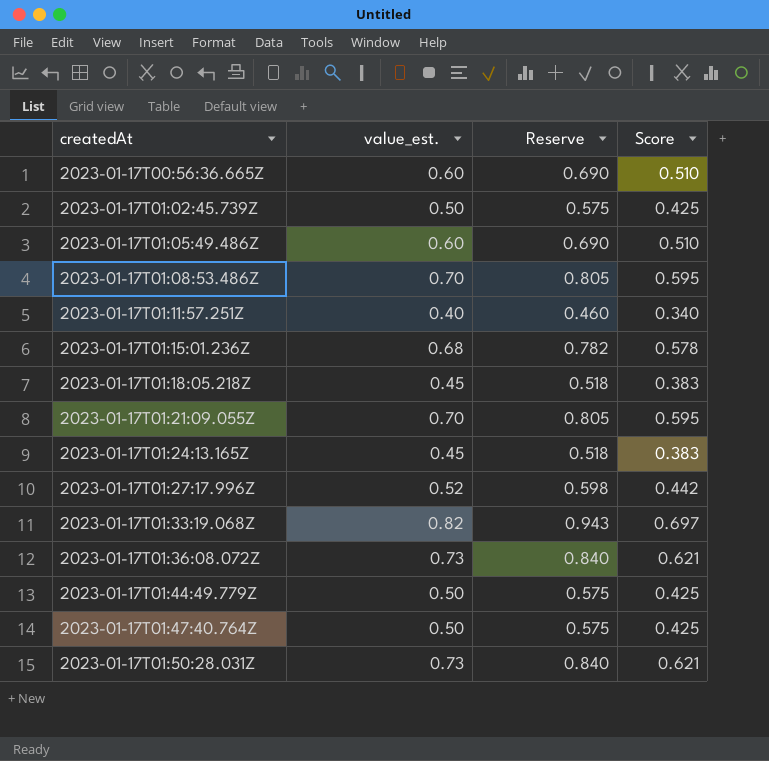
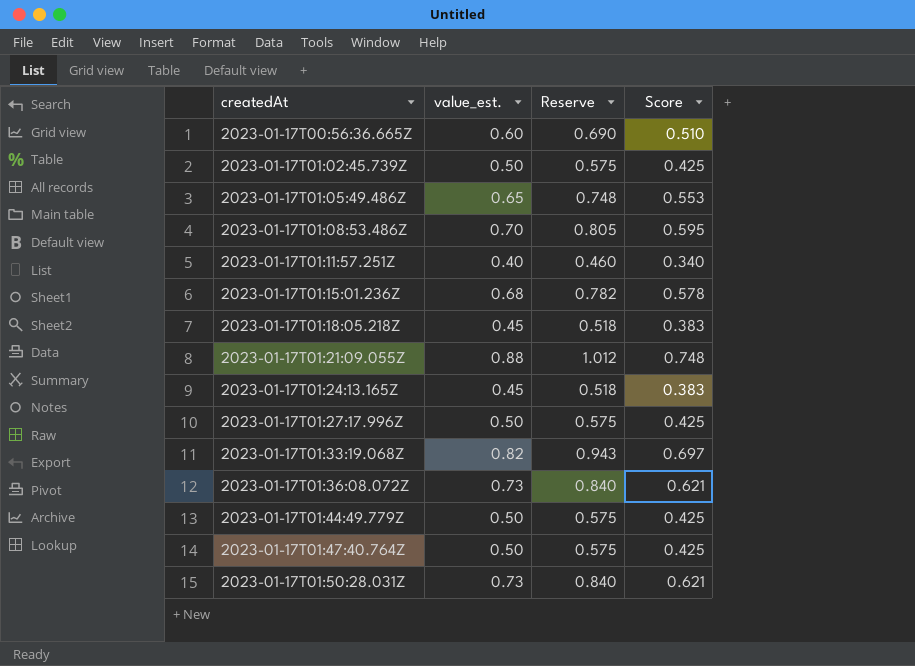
2023-01-17T01:05:49.486Z | value_est.: 0.60 -> 0.65
2023-01-17T01:05:49.486Z | Reserve: 0.690 -> 0.748
2023-01-17T01:05:49.486Z | Score: 0.510 -> 0.553
2023-01-17T01:21:09.055Z | value_est.: 0.70 -> 0.88
2023-01-17T01:21:09.055Z | Reserve: 0.805 -> 1.012
2023-01-17T01:21:09.055Z | Score: 0.595 -> 0.748
2023-01-17T01:27:17.996Z | value_est.: 0.52 -> 0.50
2023-01-17T01:27:17.996Z | Reserve: 0.598 -> 0.575
2023-01-17T01:27:17.996Z | Score: 0.442 -> 0.425

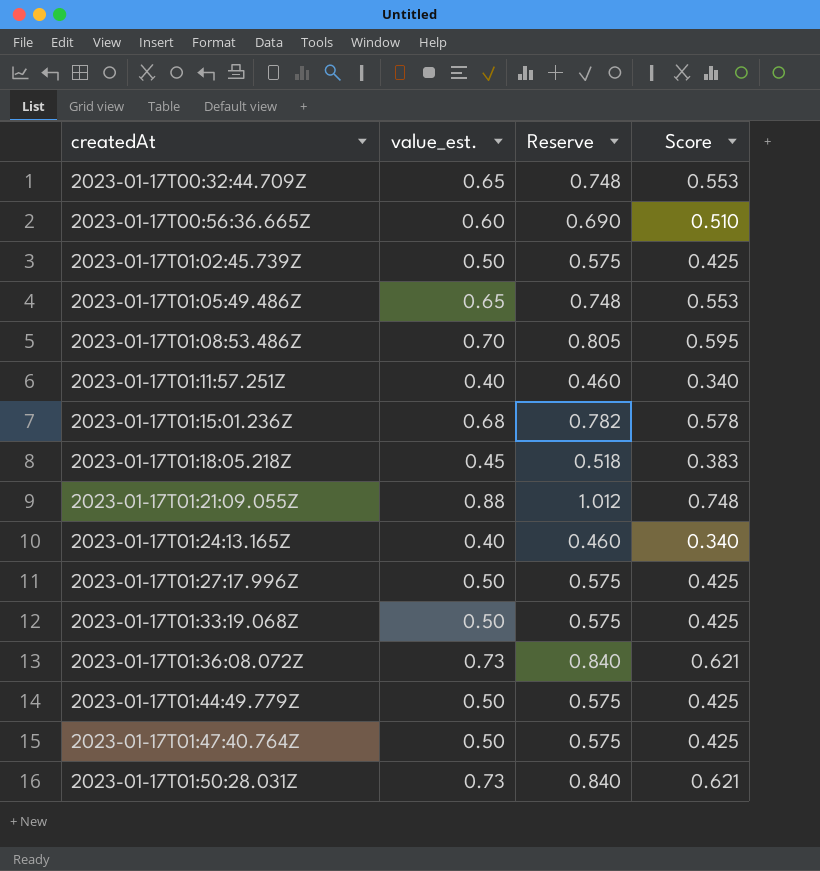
row 2023-01-17T00:32:44.709Z: none -> 0.65 | 0.748 | 0.553
2023-01-17T01:24:13.165Z | value_est.: 0.45 -> 0.40
2023-01-17T01:24:13.165Z | Reserve: 0.518 -> 0.460
2023-01-17T01:24:13.165Z | Score: 0.383 -> 0.340
2023-01-17T01:33:19.068Z | value_est.: 0.82 -> 0.50
2023-01-17T01:33:19.068Z | Reserve: 0.943 -> 0.575
2023-01-17T01:33:19.068Z | Score: 0.697 -> 0.425

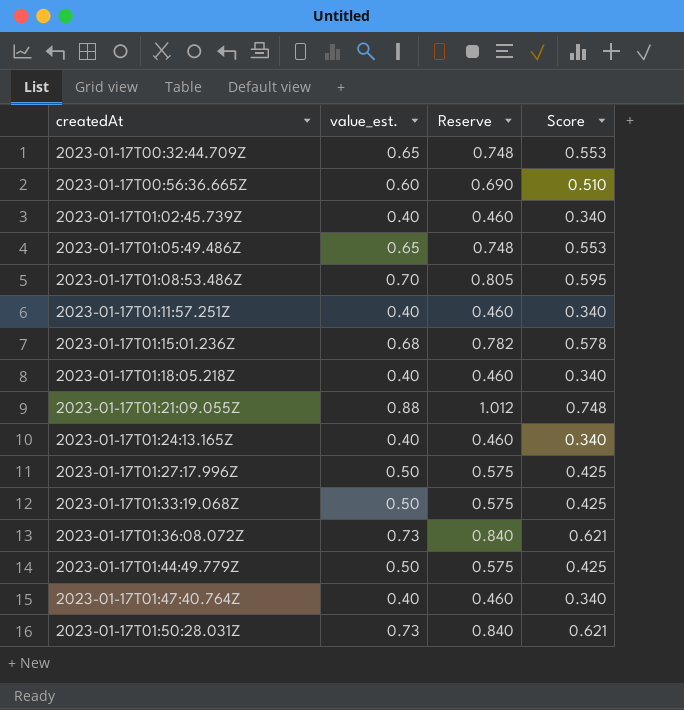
2023-01-17T01:02:45.739Z | value_est.: 0.50 -> 0.40
2023-01-17T01:02:45.739Z | Reserve: 0.575 -> 0.460
2023-01-17T01:02:45.739Z | Score: 0.425 -> 0.340
2023-01-17T01:18:05.218Z | value_est.: 0.45 -> 0.40
2023-01-17T01:18:05.218Z | Reserve: 0.518 -> 0.460
2023-01-17T01:18:05.218Z | Score: 0.383 -> 0.340
2023-01-17T01:47:40.764Z | value_est.: 0.50 -> 0.40
2023-01-17T01:47:40.764Z | Reserve: 0.575 -> 0.460
2023-01-17T01:47:40.764Z | Score: 0.425 -> 0.340

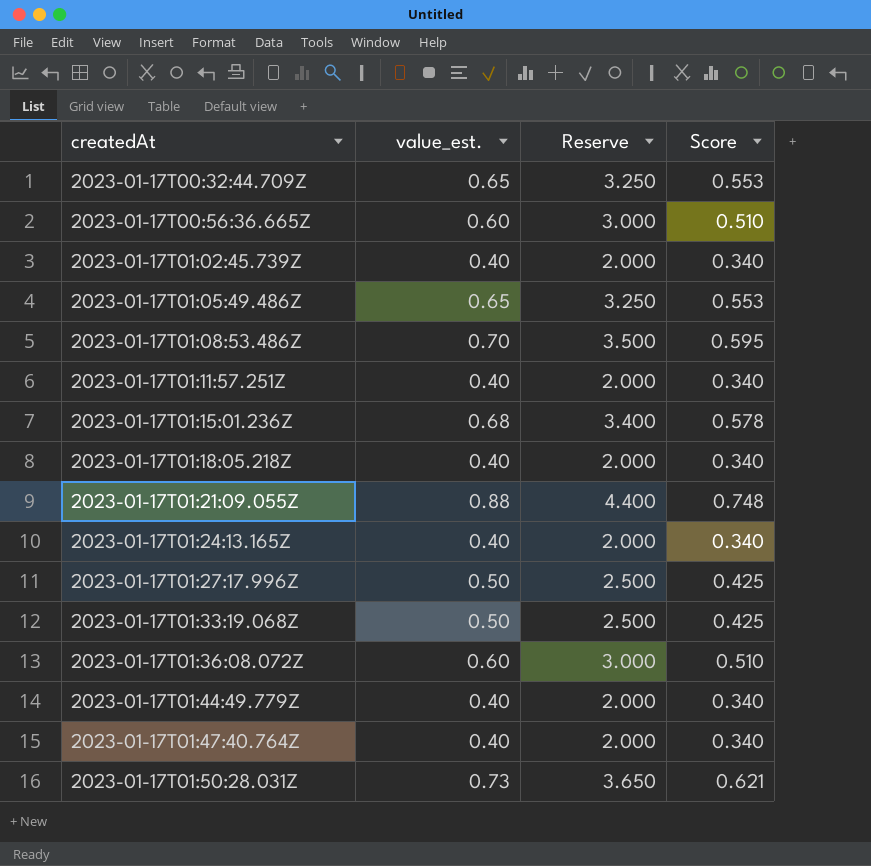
column Reserve | formula: [value_est.] * 1.15 -> [value_est.] * 5
2023-01-17T01:36:08.072Z | value_est.: 0.73 -> 0.60
2023-01-17T01:36:08.072Z | Score: 0.621 -> 0.510
2023-01-17T01:44:49.779Z | value_est.: 0.50 -> 0.40
2023-01-17T01:44:49.779Z | Score: 0.425 -> 0.340

